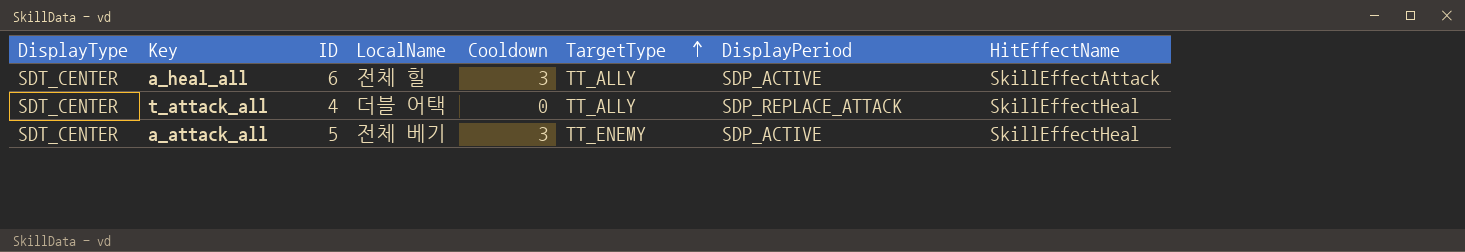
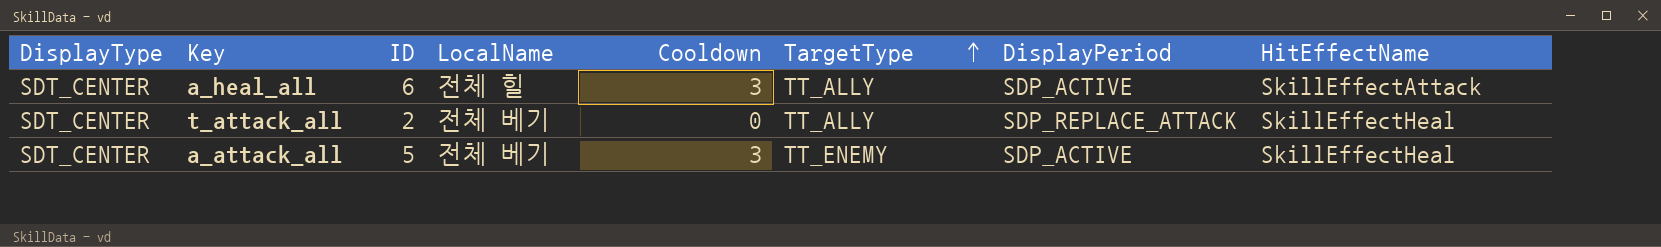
t_attack_all | ID: 4 -> 2
t_attack_all | LocalName: 더블 어택 -> 전체 베기

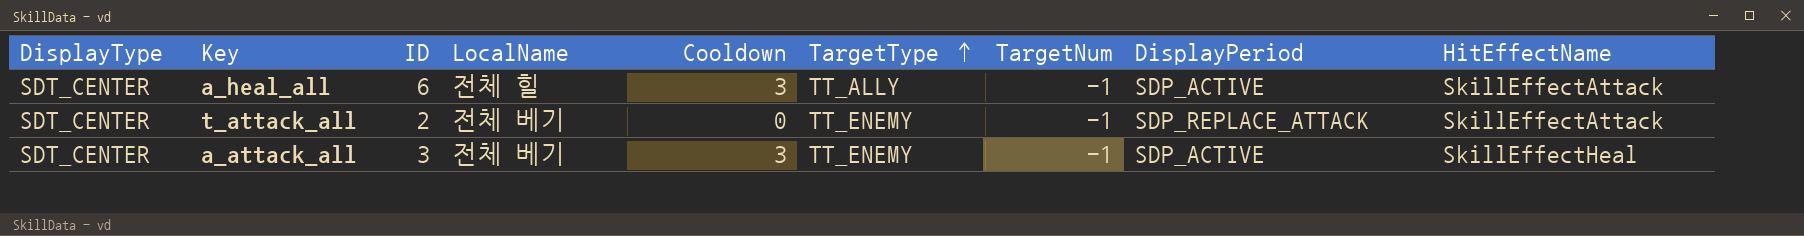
column TargetNum | position: none -> 7
t_attack_all | TargetType: TT_ALLY -> TT_ENEMY
t_attack_all | HitEffectName: SkillEffectHeal -> SkillEffectAttack
a_attack_all | ID: 5 -> 3

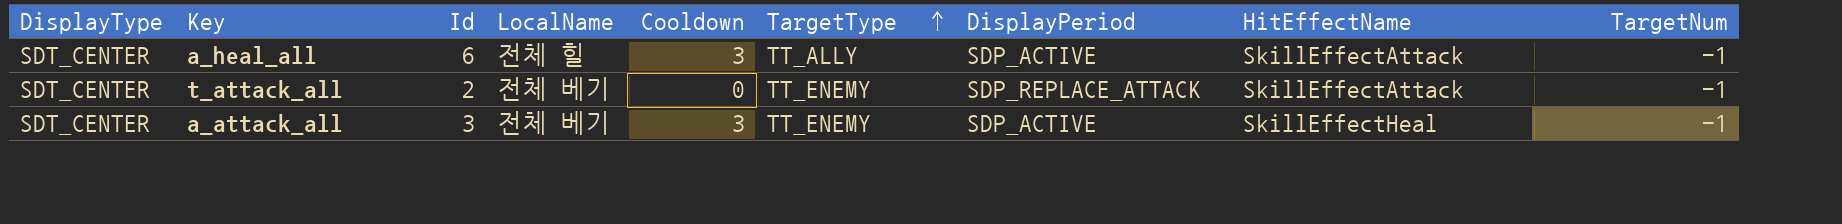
column name: ID -> Id
column TargetNum | position: 7 -> 9

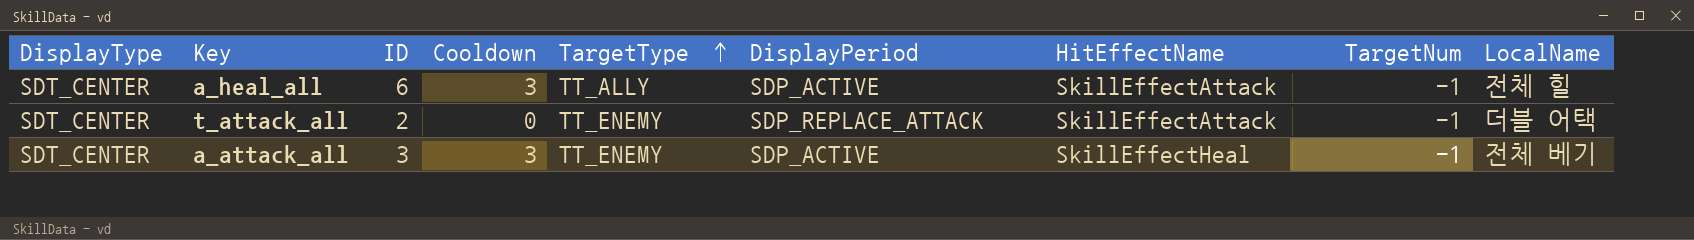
column name: Id -> ID
column LocalName | position: 4 -> 9
t_attack_all | LocalName: 전체 베기 -> 더블 어택

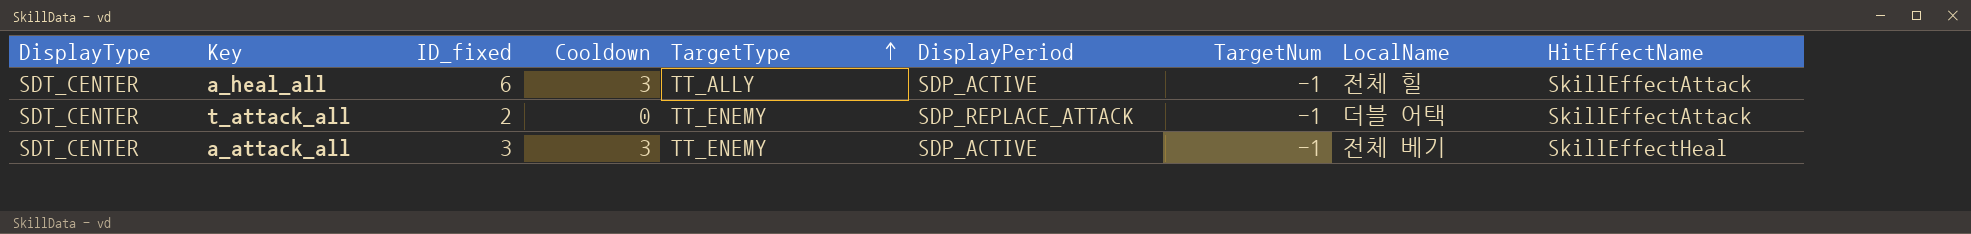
column name: ID -> ID_fixed
column HitEffectName | position: 7 -> 9

